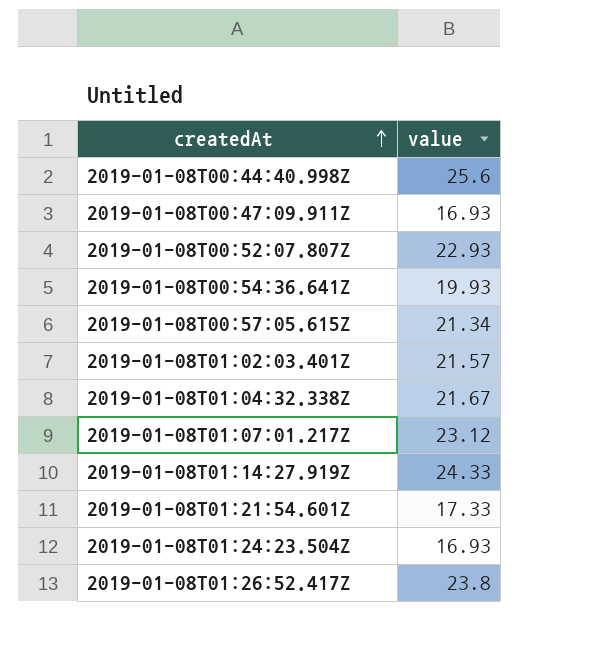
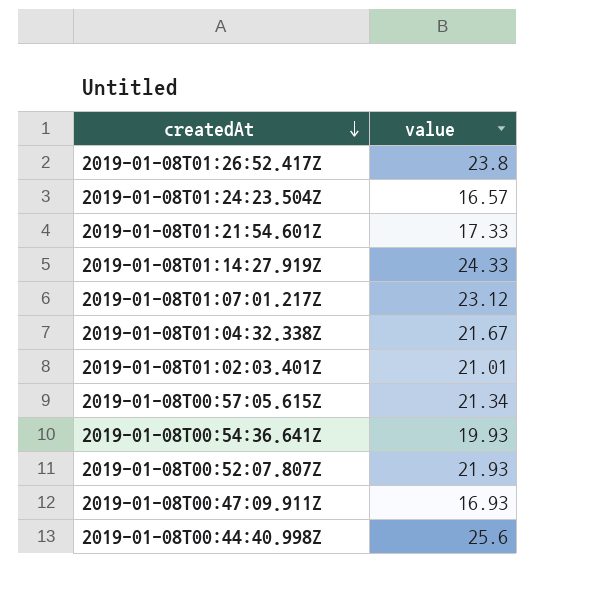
row order: createdAt ascending -> createdAt descending
2019-01-08T01:24:23.504Z | value: 16.93 -> 16.57
2019-01-08T01:02:03.401Z | value: 21.57 -> 21.01
2019-01-08T00:52:07.807Z | value: 22.93 -> 21.93

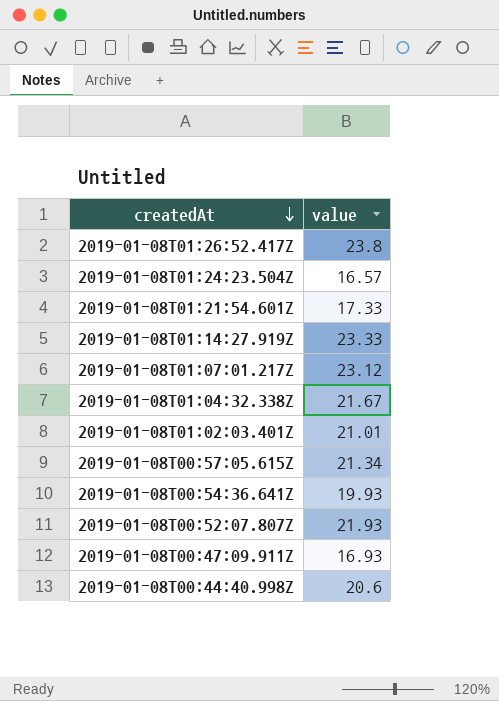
2019-01-08T01:14:27.919Z | value: 24.33 -> 23.33
2019-01-08T00:44:40.998Z | value: 25.6 -> 20.6

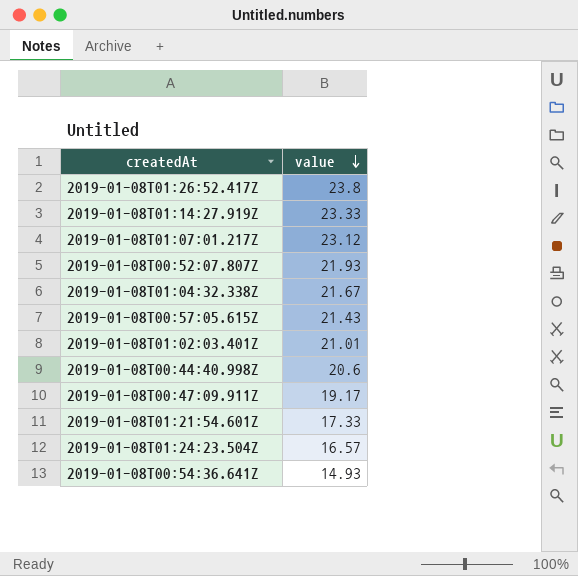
row order: createdAt descending -> value descending
2019-01-08T00:57:05.615Z | value: 21.34 -> 21.43
2019-01-08T00:47:09.911Z | value: 16.93 -> 19.17
2019-01-08T00:54:36.641Z | value: 19.93 -> 14.93

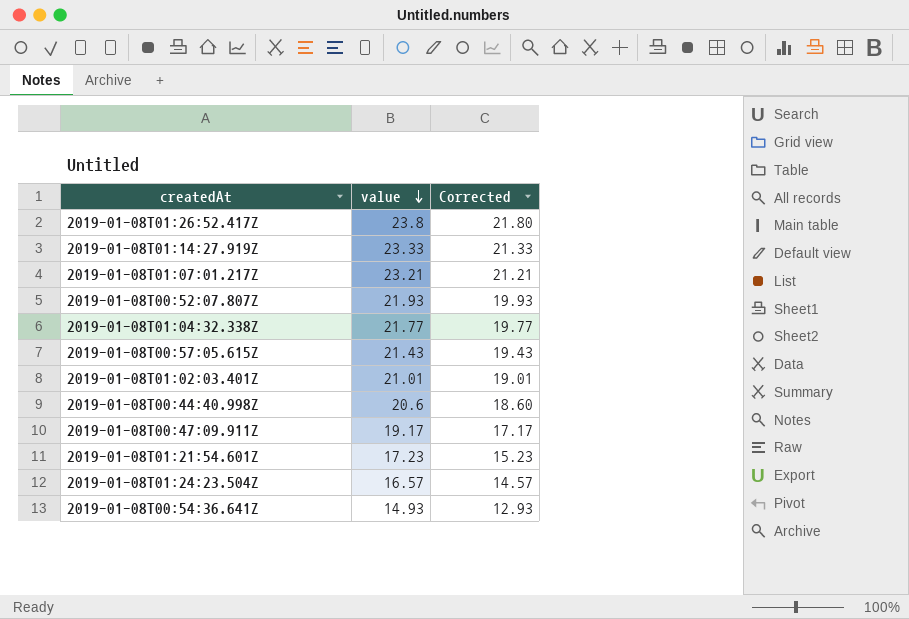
column Corrected | formula: none -> [value] - 2
2019-01-08T01:07:01.217Z | value: 23.12 -> 23.21
2019-01-08T01:04:32.338Z | value: 21.67 -> 21.77
2019-01-08T01:21:54.601Z | value: 17.33 -> 17.23

